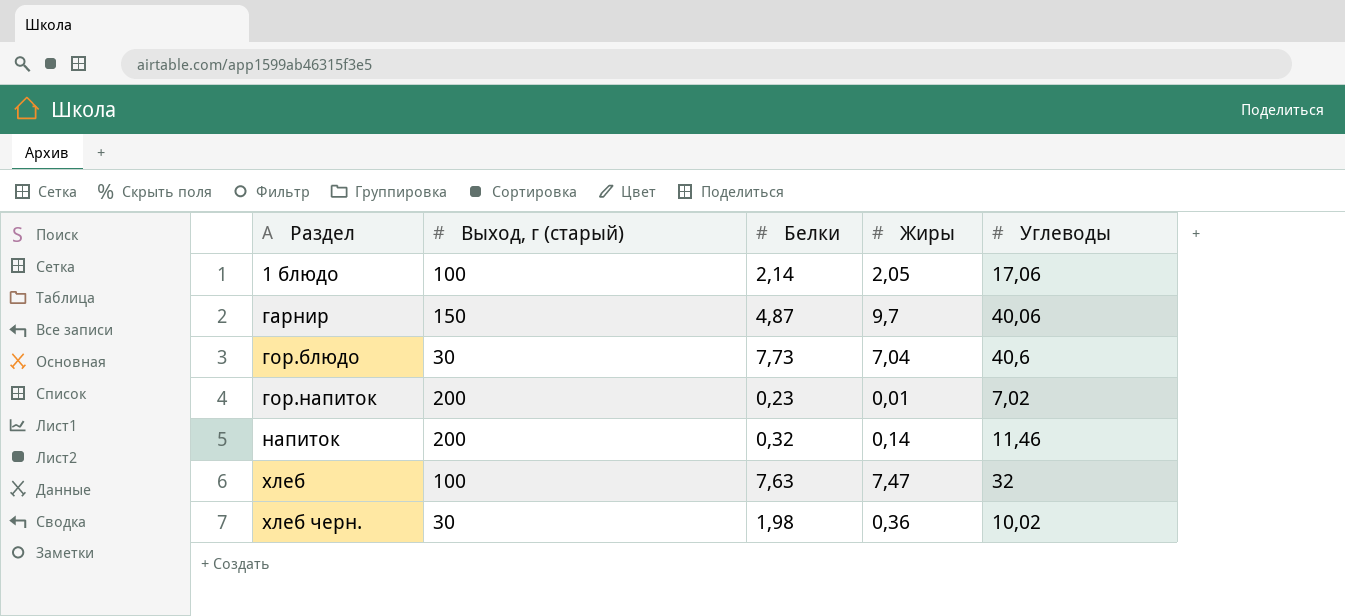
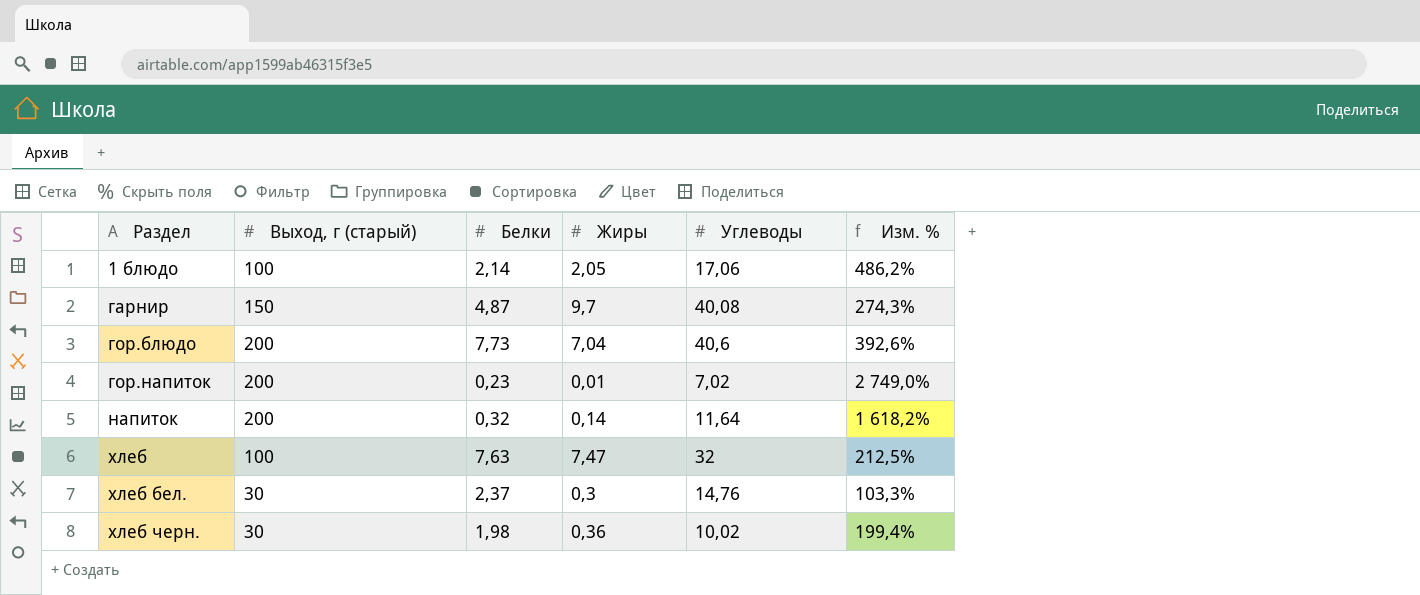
column Изм. % | formula: none -> ([Выход, г (старый)] - [Углеводы]) / [Углеводы]
гарнир | Углеводы: 40,06 -> 40,08
гор.блюдо | Выход, г (старый): 30 -> 200
напиток | Углеводы: 11,46 -> 11,64
row хлеб бел.: none -> 30 | 2,37 | 0,3 | 14,76 | 103,3%

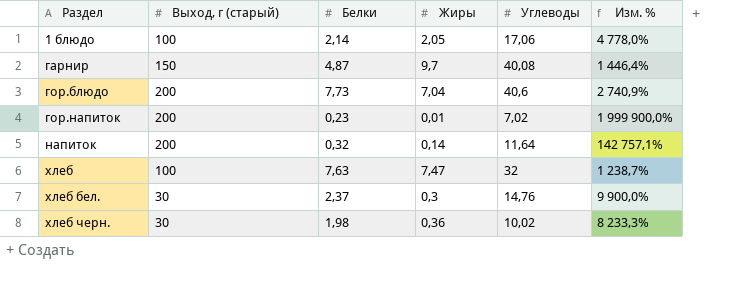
column Изм. % | formula: ([Выход, г (старый)] - [Углеводы]) / [Углеводы] -> ([Выход, г (старый)] - [Жиры]) / [Жиры]

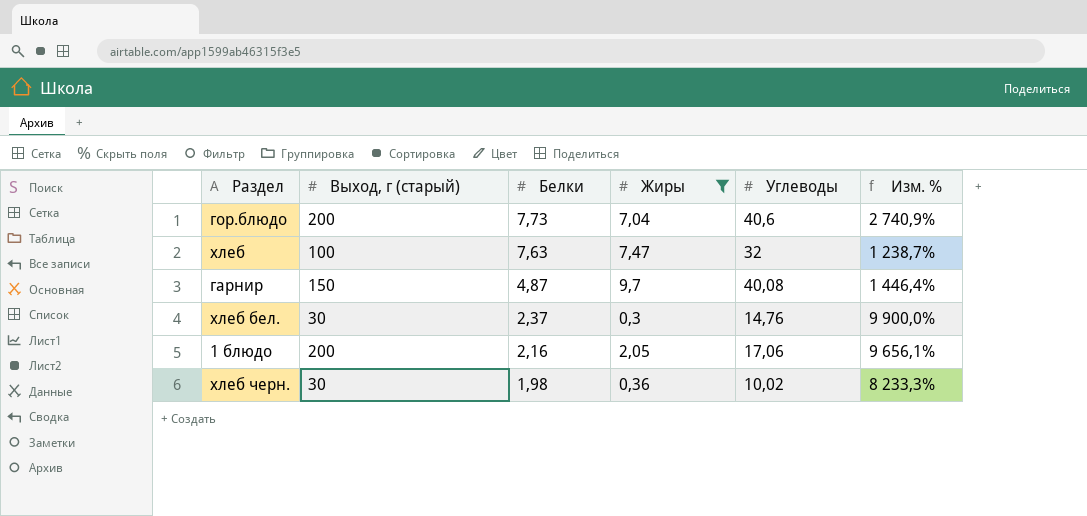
filter: none -> Жиры >= 0,3
row order: Раздел ascending -> Белки descending
1 блюдо | Выход, г (старый): 100 -> 200
1 блюдо | Белки: 2,14 -> 2,16
1 блюдо | Изм. %: 4 778,0% -> 9 656,1%

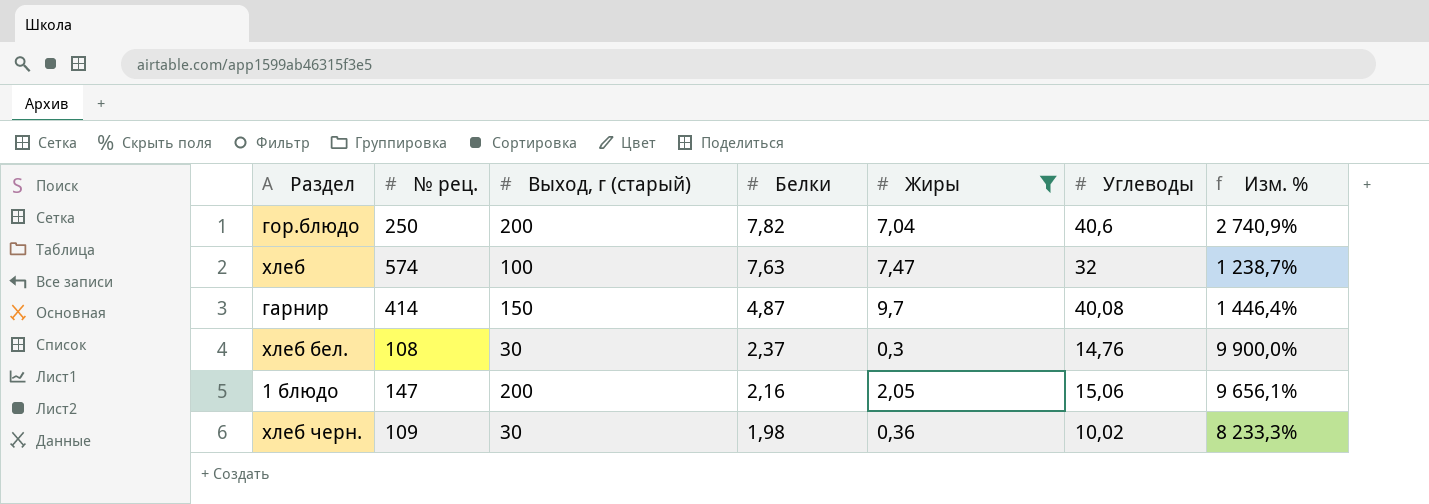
column № рец. | position: none -> 2
гор.блюдо | Белки: 7,73 -> 7,82
1 блюдо | Углеводы: 17,06 -> 15,06

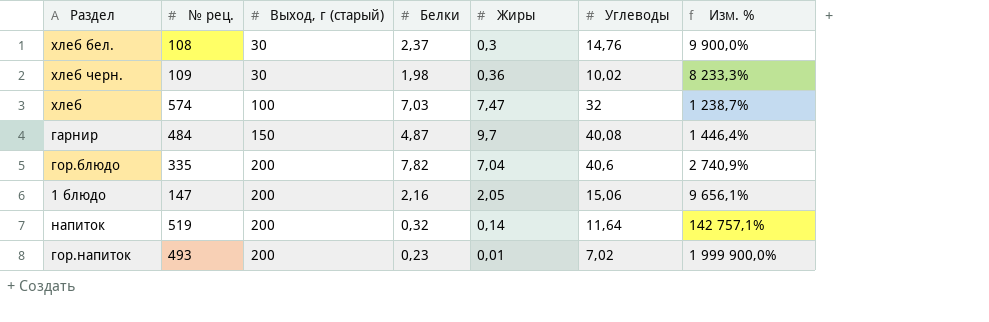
filter: Жиры >= 0,3 -> none
row order: Белки descending -> Выход, г (старый) ascending
хлеб | Белки: 7,63 -> 7,03
гарнир | № рец.: 414 -> 484
гор.блюдо | № рец.: 250 -> 335

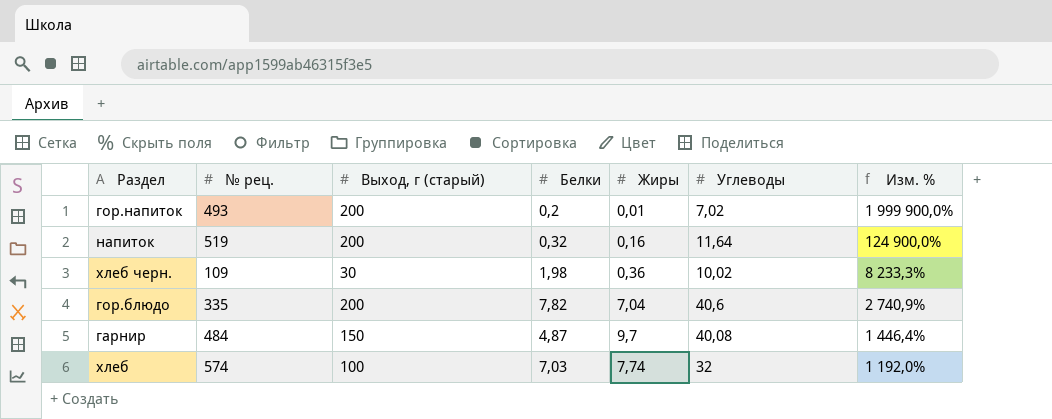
row order: Выход, г (старый) ascending -> Изм. % descending
row хлеб бел.: 108 | 30 | 2,37 | 0,3 | 14,76 | 9 900,0% -> none
row 1 блюдо: 147 | 200 | 2,16 | 2,05 | 15,06 | 9 656,1% -> none
гор.напиток | Белки: 0,23 -> 0,2
напиток | Жиры: 0,14 -> 0,16
напиток | Изм. %: 142 757,1% -> 124 900,0%
хлеб | Жиры: 7,47 -> 7,74
хлеб | Изм. %: 1 238,7% -> 1 192,0%

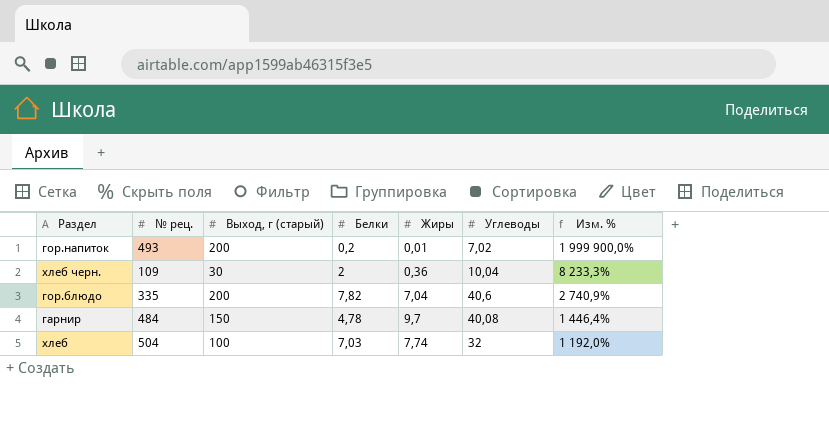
row напиток: 519 | 200 | 0,32 | 0,16 | 11,64 | 124 900,0% -> none
хлеб черн. | Белки: 1,98 -> 2
хлеб черн. | Углеводы: 10,02 -> 10,04
гарнир | Белки: 4,87 -> 4,78
хлеб | № рец.: 574 -> 504

